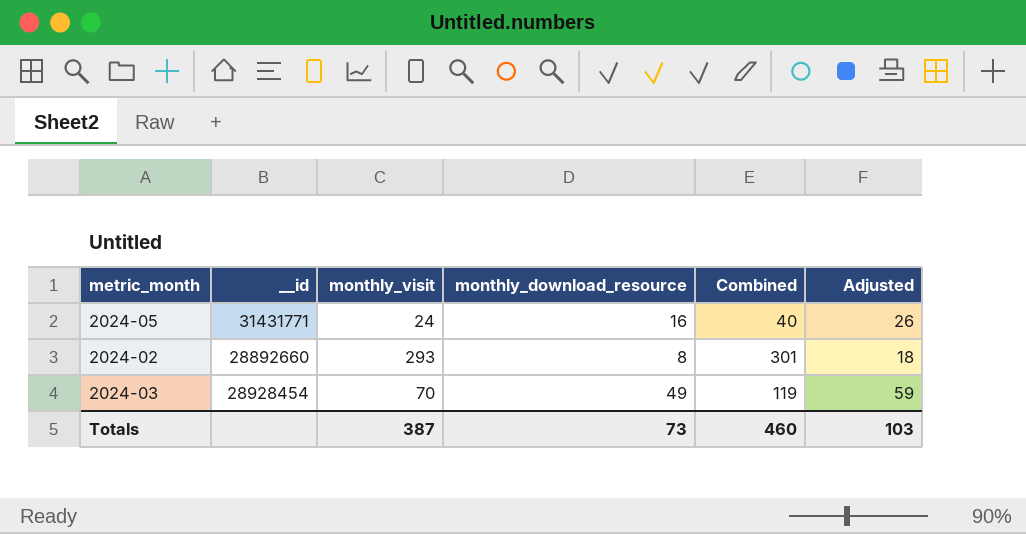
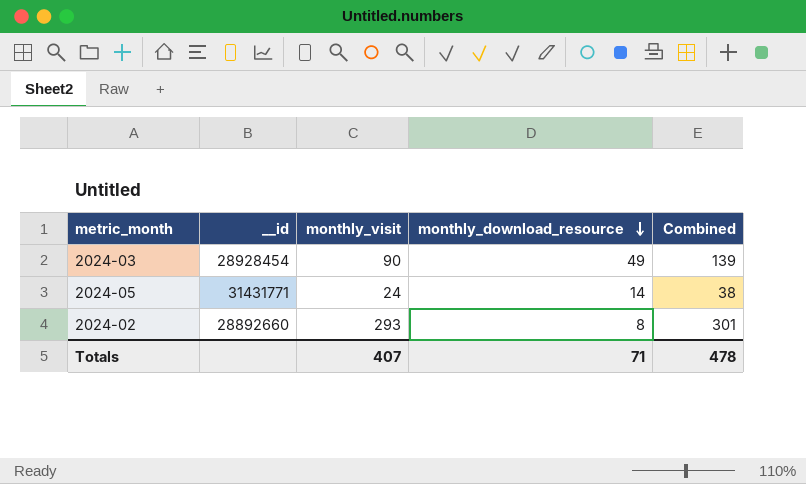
row order: none -> monthly_download_resource descending
column Adjusted | formula: [monthly_download_resource] + 10 -> none
2024-03 | monthly_visit: 70 -> 90
2024-03 | Combined: 119 -> 139
2024-05 | monthly_download_resource: 16 -> 14
2024-05 | Combined: 40 -> 38
Totals | monthly_visit: 387 -> 407
Totals | monthly_download_resource: 73 -> 71
Totals | Combined: 460 -> 478

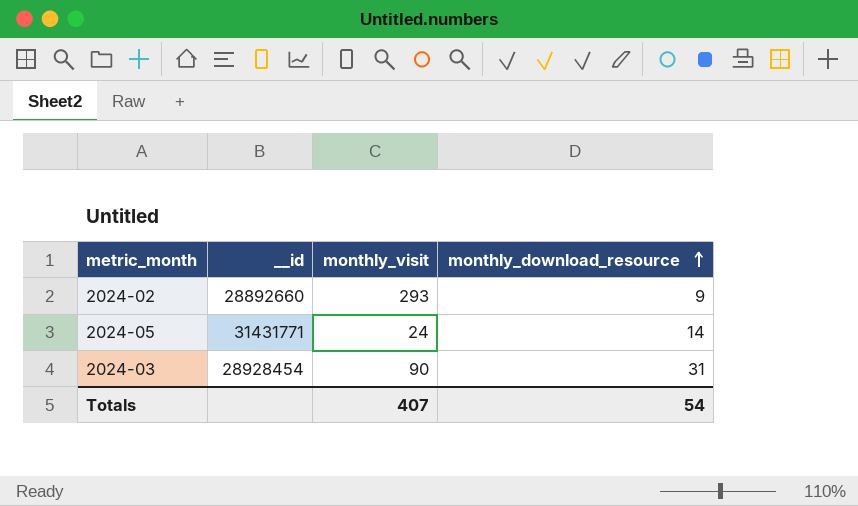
row order: monthly_download_resource descending -> monthly_download_resource ascending
column Combined | formula: [monthly_visit] + [monthly_download_resource] -> none
2024-02 | monthly_download_resource: 8 -> 9
2024-03 | monthly_download_resource: 49 -> 31
Totals | monthly_download_resource: 71 -> 54

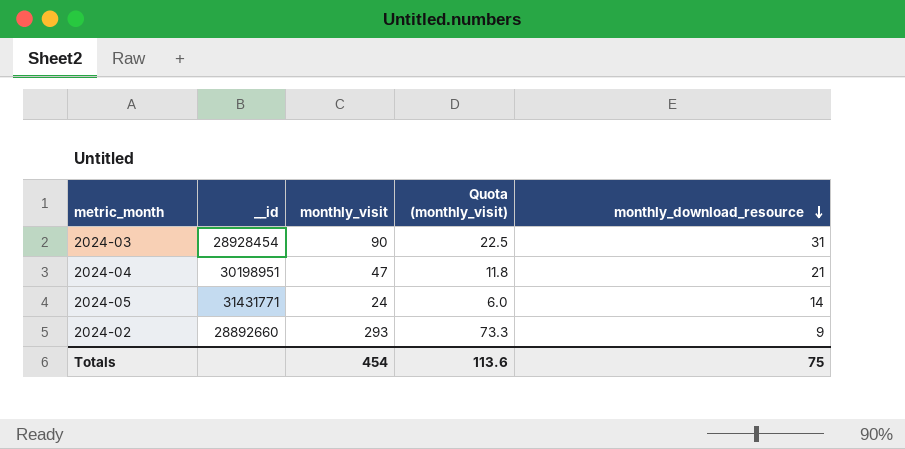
row order: monthly_download_resource ascending -> monthly_download_resource descending
column Quota (monthly_visit) | formula: none -> [monthly_visit] * 0.25
row 2024-04: none -> 30198951 | 47 | 11.8 | 21
Totals | monthly_visit: 407 -> 454
Totals | monthly_download_resource: 54 -> 75

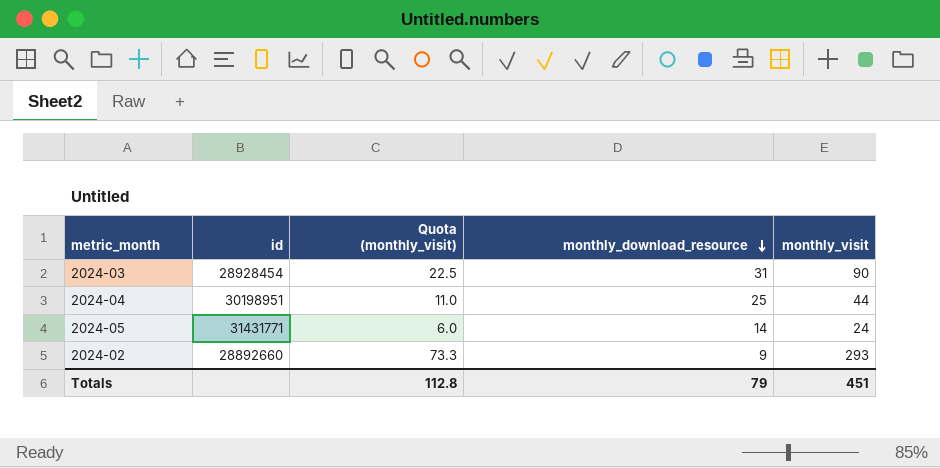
column name: __id -> id
column monthly_visit | position: 3 -> 5
2024-04 | Quota (monthly_visit): 11.8 -> 11.0
2024-04 | monthly_download_resource: 21 -> 25
2024-04 | monthly_visit: 47 -> 44
Totals | Quota (monthly_visit): 113.6 -> 112.8
Totals | monthly_download_resource: 75 -> 79
Totals | monthly_visit: 454 -> 451

